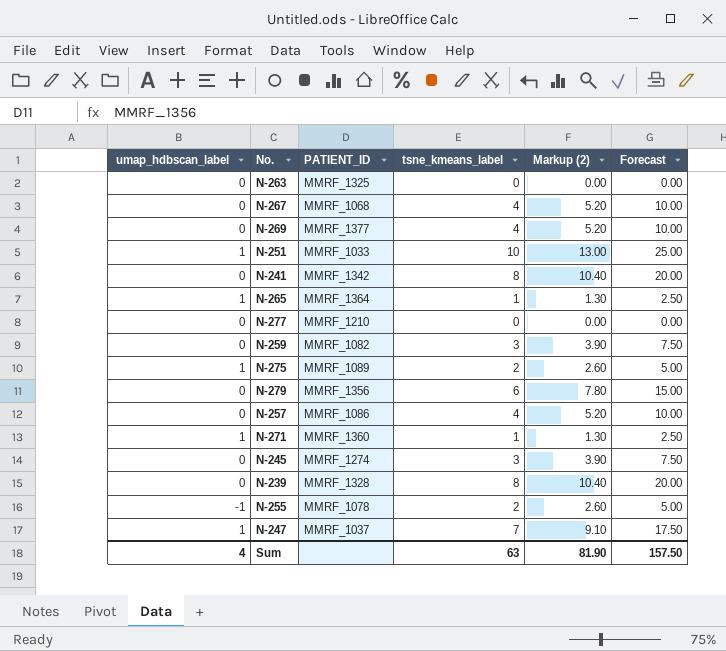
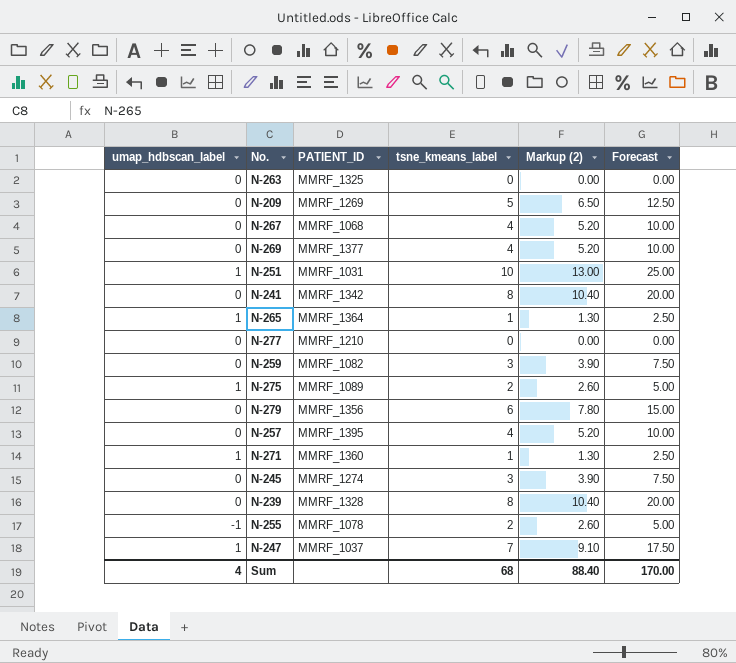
row N-209: none -> 0 | MMRF_1269 | 5 | 6.50 | 12.50
N-251 | PATIENT_ID: MMRF_1033 -> MMRF_1031
N-257 | PATIENT_ID: MMRF_1086 -> MMRF_1395
Sum | tsne_kmeans_label: 63 -> 68
Sum | Markup (2): 81.90 -> 88.40
Sum | Forecast: 157.50 -> 170.00

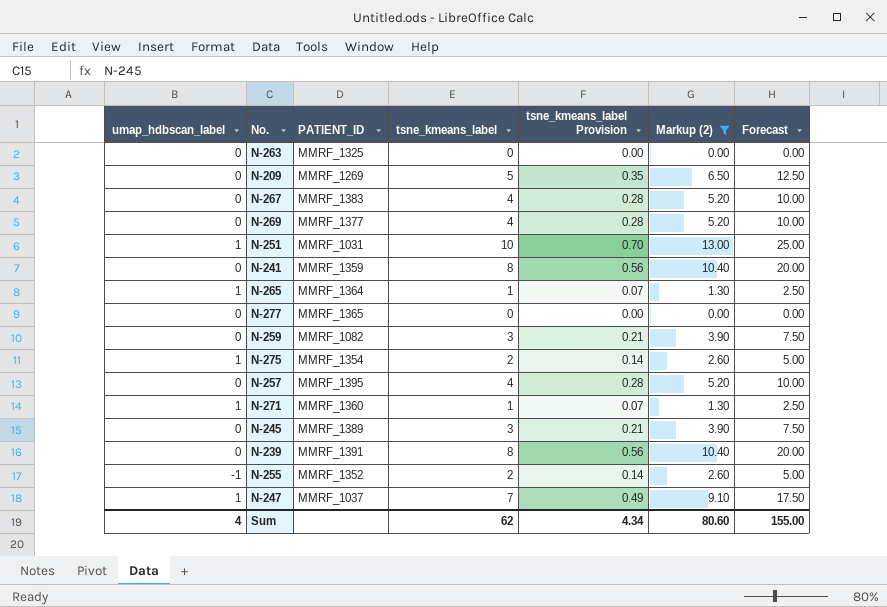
filter: none -> Markup (2) != 7.80
column tsne_kmeans_label Provision | formula: none -> [tsne_kmeans_label] * 0.07
N-267 | PATIENT_ID: MMRF_1068 -> MMRF_1383
N-241 | PATIENT_ID: MMRF_1342 -> MMRF_1359
N-277 | PATIENT_ID: MMRF_1210 -> MMRF_1365
N-275 | PATIENT_ID: MMRF_1089 -> MMRF_1354
N-245 | PATIENT_ID: MMRF_1274 -> MMRF_1389
N-239 | PATIENT_ID: MMRF_1328 -> MMRF_1391
N-255 | PATIENT_ID: MMRF_1078 -> MMRF_1352
Sum | tsne_kmeans_label: 68 -> 62
Sum | Markup (2): 88.40 -> 80.60
Sum | Forecast: 170.00 -> 155.00

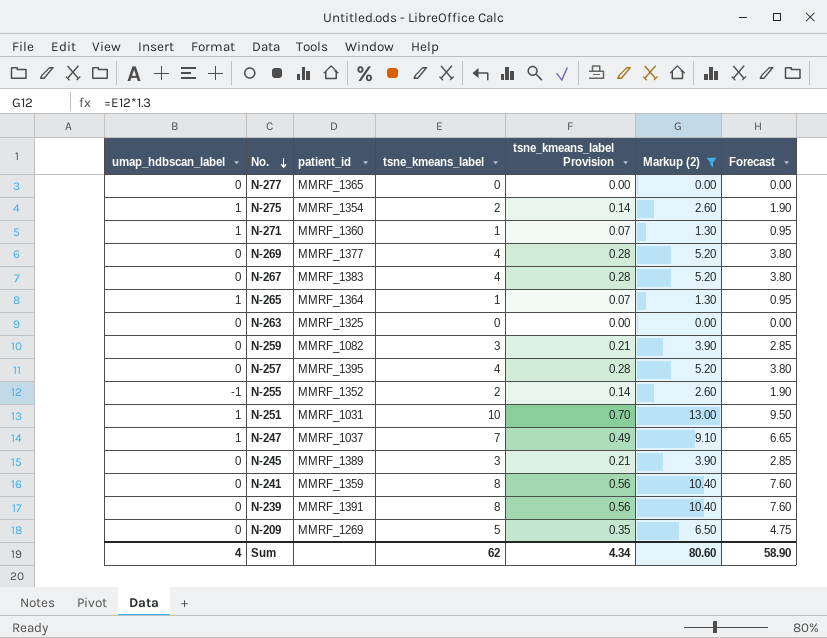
row order: none -> No. descending
column name: PATIENT_ID -> patient_id
column Forecast | formula: [tsne_kmeans_label] * 2.5 -> [tsne_kmeans_label] * 0.95
Sum | Forecast: 155.00 -> 58.90

